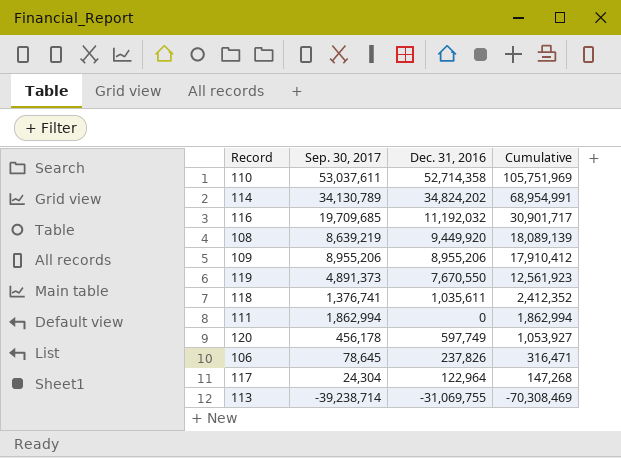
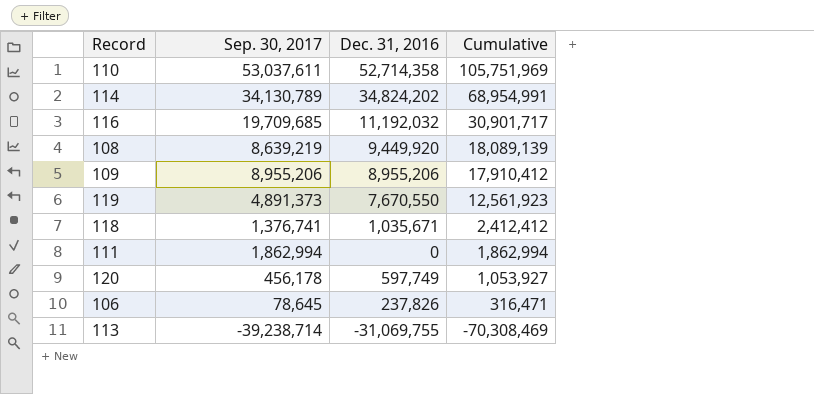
row 117: 24,304 | 122,964 | 147,268 -> none
118 | Dec. 31, 2016: 1,035,611 -> 1,035,671
118 | Cumulative: 2,412,352 -> 2,412,412

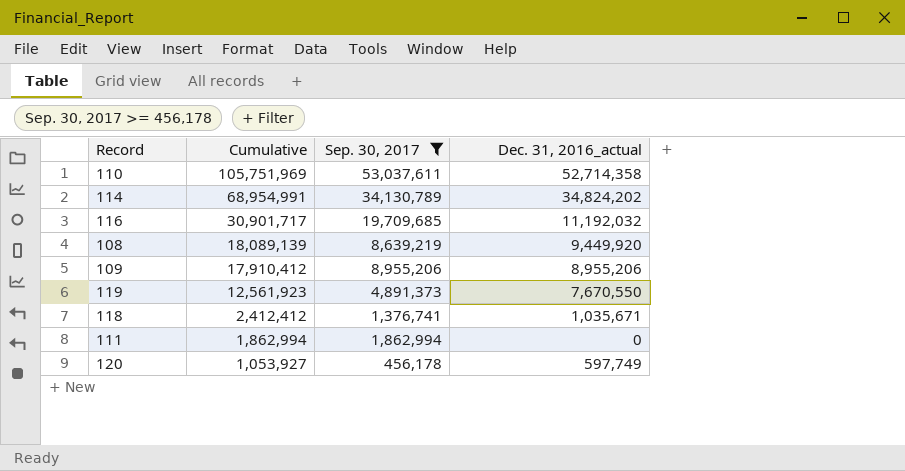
filter: none -> Sep. 30, 2017 >= 456,178
column Cumulative | position: 4 -> 2
column name: Dec. 31, 2016 -> Dec. 31, 2016_actual

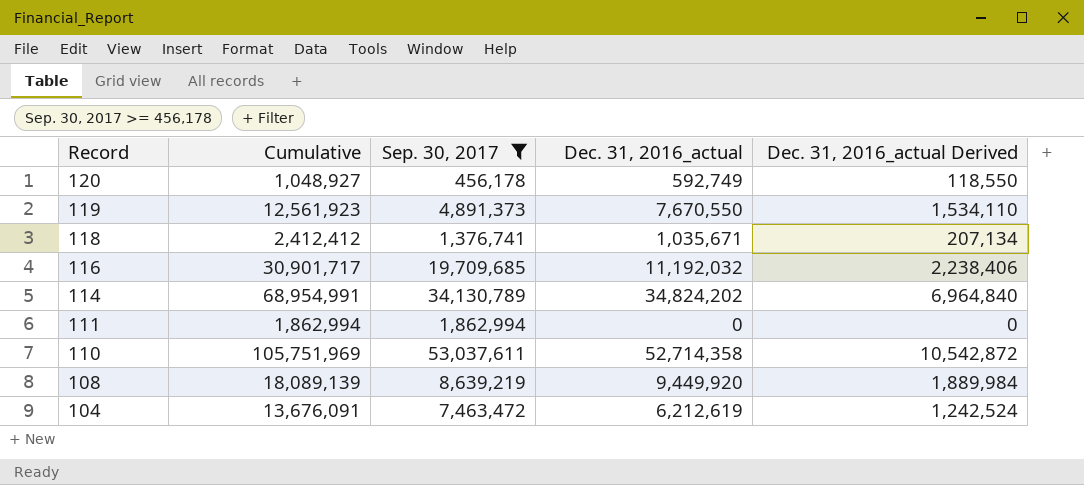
row order: Cumulative descending -> Record descending
column Dec. 31, 2016_actual Derived | formula: none -> [Dec. 31, 2016_actual] * 0.2
row 109: 17,910,412 | 8,955,206 | 8,955,206 -> none
120 | Cumulative: 1,053,927 -> 1,048,927
120 | Dec. 31, 2016_actual: 597,749 -> 592,749
row 104: none -> 13,676,091 | 7,463,472 | 6,212,619 | 1,242,524

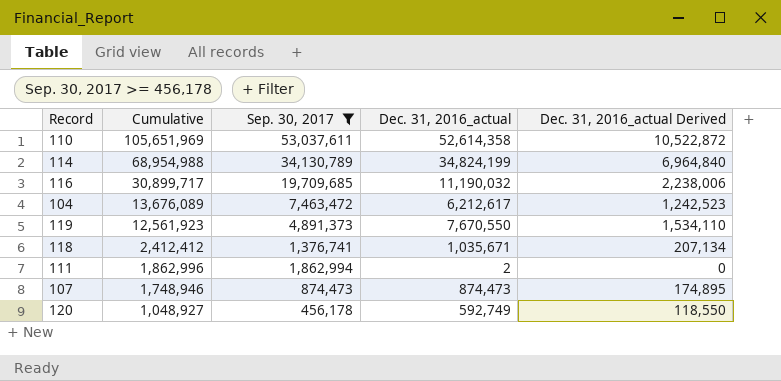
row order: Record descending -> Cumulative descending
row 108: 18,089,139 | 8,639,219 | 9,449,920 | 1,889,984 -> none
110 | Cumulative: 105,751,969 -> 105,651,969
110 | Dec. 31, 2016_actual: 52,714,358 -> 52,614,358
110 | Dec. 31, 2016_actual Derived: 10,542,872 -> 10,522,872
114 | Cumulative: 68,954,991 -> 68,954,988
114 | Dec. 31, 2016_actual: 34,824,202 -> 34,824,199
116 | Cumulative: 30,901,717 -> 30,899,717
116 | Dec. 31, 2016_actual: 11,192,032 -> 11,190,032
116 | Dec. 31, 2016_actual Derived: 2,238,406 -> 2,238,006
104 | Cumulative: 13,676,091 -> 13,676,089
104 | Dec. 31, 2016_actual: 6,212,619 -> 6,212,617
104 | Dec. 31, 2016_actual Derived: 1,242,524 -> 1,242,523
111 | Cumulative: 1,862,994 -> 1,862,996
111 | Dec. 31, 2016_actual: 0 -> 2
row 107: none -> 1,748,946 | 874,473 | 874,473 | 174,895

